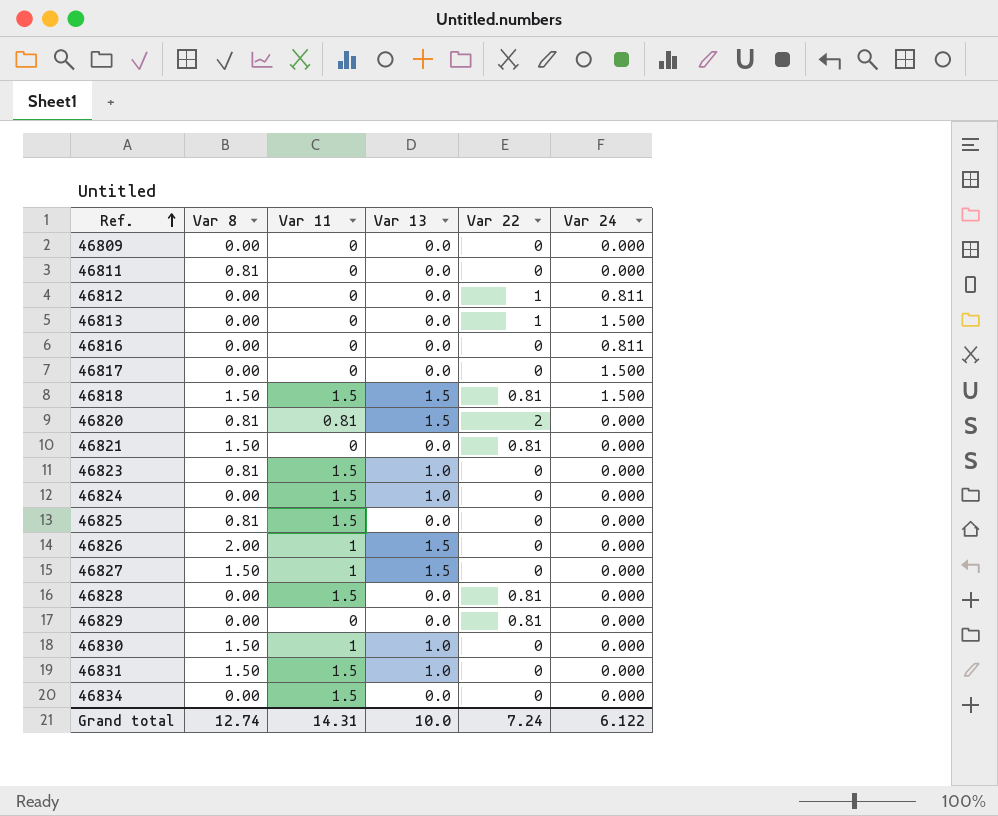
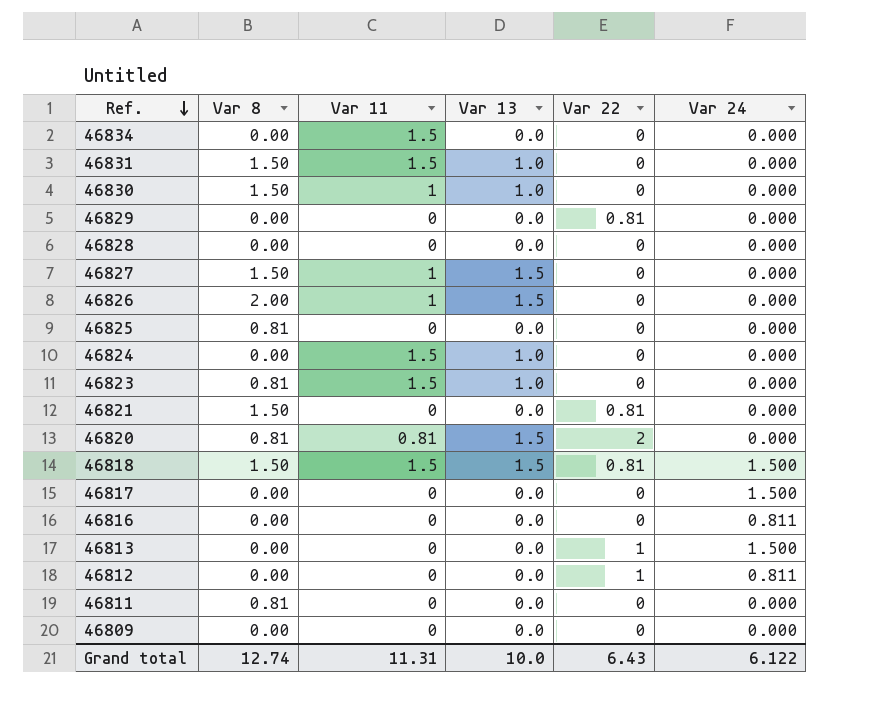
row order: Ref. ascending -> Ref. descending
46828 | Var 11: 1.5 -> 0
46828 | Var 22: 0.81 -> 0
46825 | Var 11: 1.5 -> 0
Grand total | Var 11: 14.31 -> 11.31
Grand total | Var 22: 7.24 -> 6.43

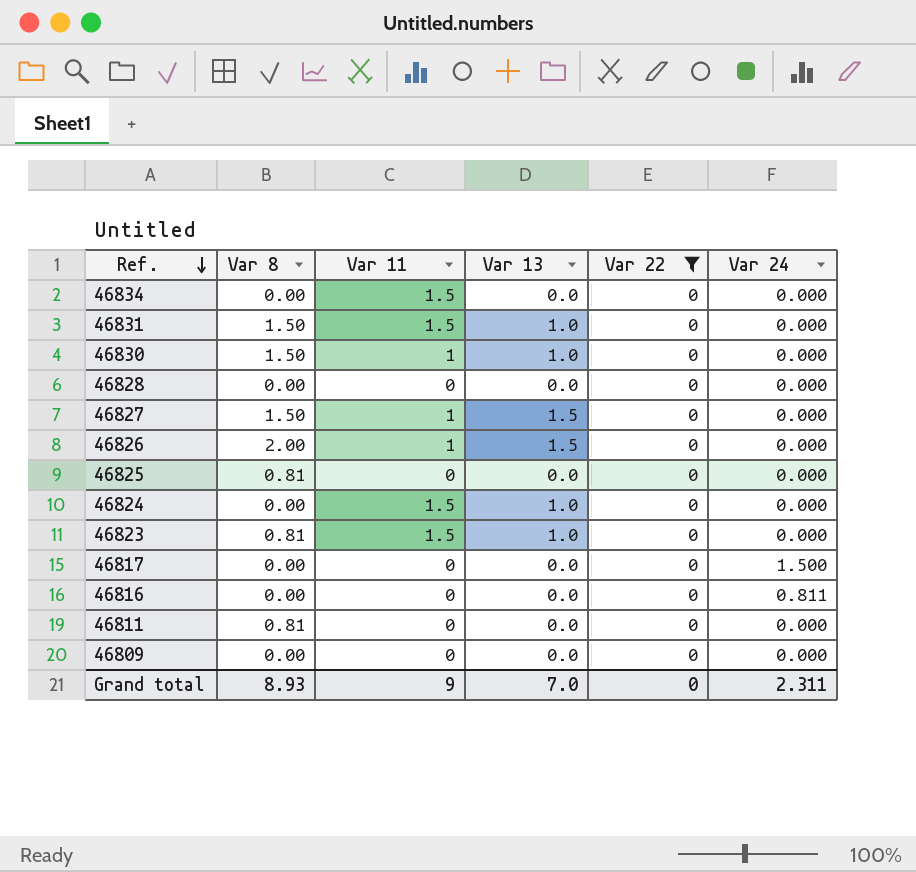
filter: none -> Var 22 = 0
Grand total | Var 8: 12.74 -> 8.93
Grand total | Var 11: 11.31 -> 9
Grand total | Var 13: 10.0 -> 7.0
Grand total | Var 22: 6.43 -> 0
Grand total | Var 24: 6.122 -> 2.311

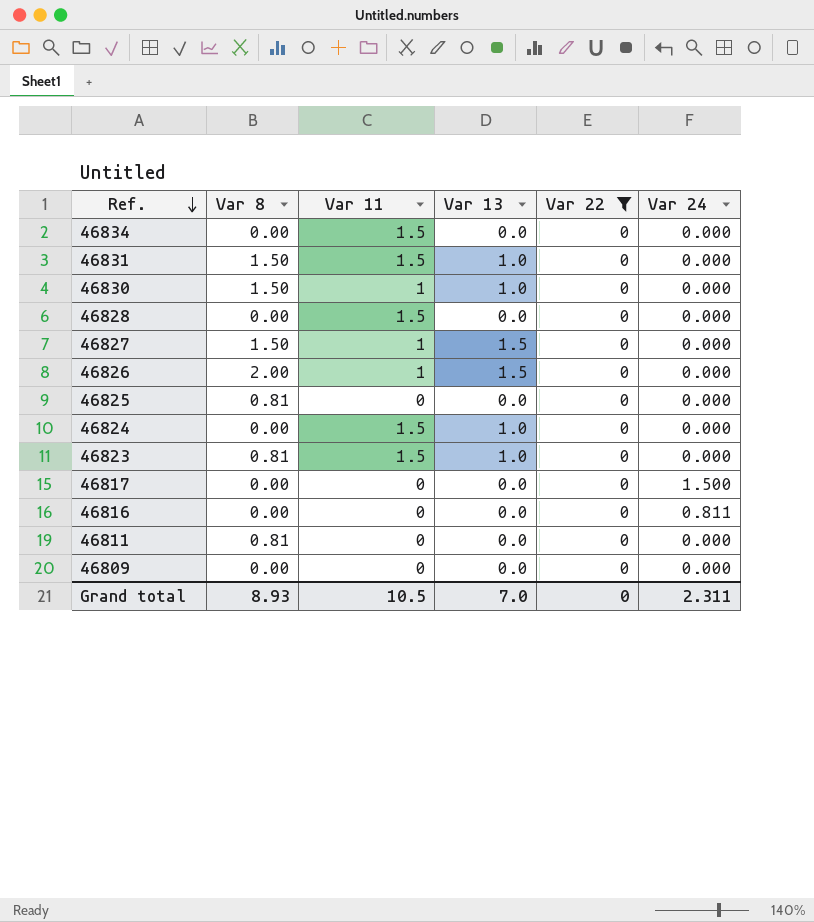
46828 | Var 11: 0 -> 1.5
Grand total | Var 11: 9 -> 10.5

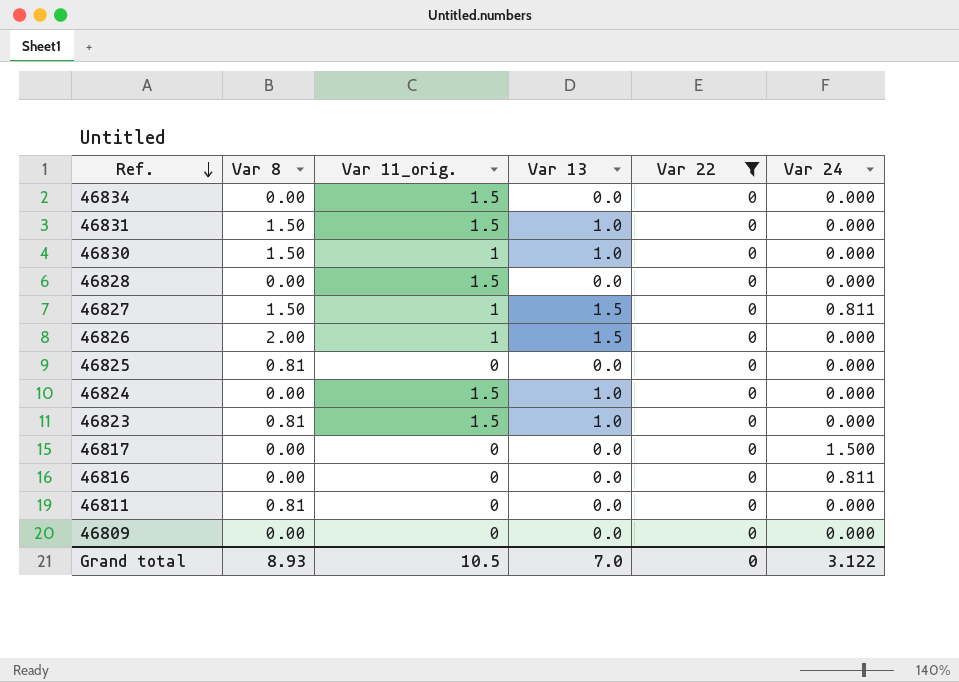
column name: Var 11 -> Var 11_orig.
46827 | Var 24: 0.000 -> 0.811
Grand total | Var 24: 2.311 -> 3.122

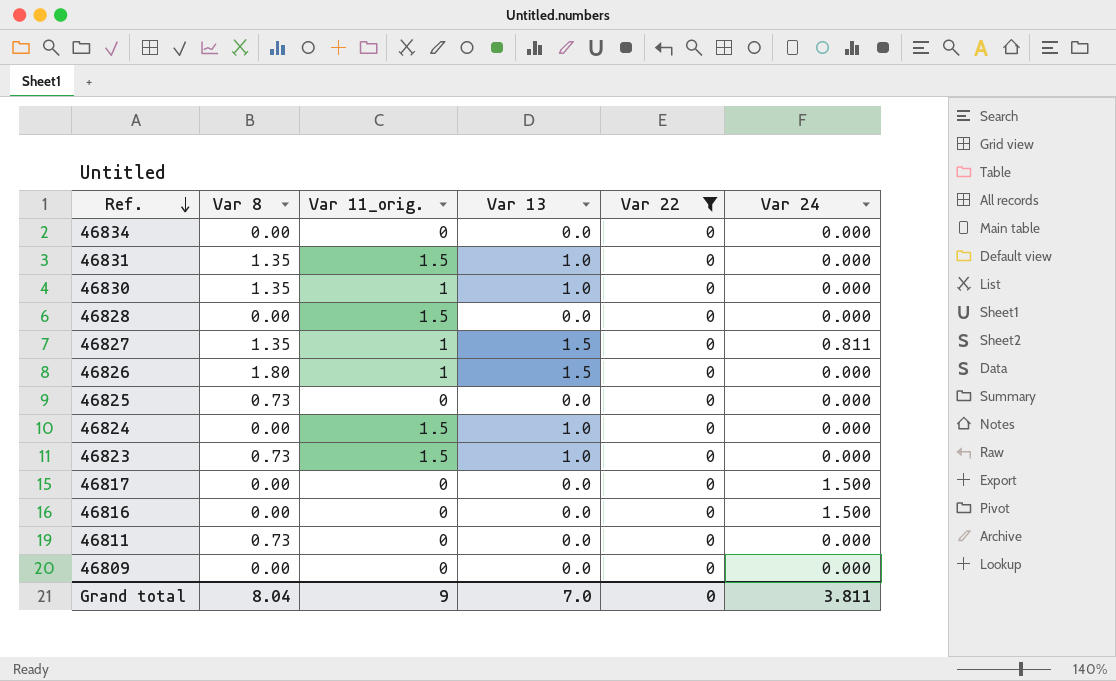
46834 | Var 11_orig.: 1.5 -> 0
46831 | Var 8: 1.50 -> 1.35
46830 | Var 8: 1.50 -> 1.35
46827 | Var 8: 1.50 -> 1.35
46826 | Var 8: 2.00 -> 1.80
46825 | Var 8: 0.81 -> 0.73
46823 | Var 8: 0.81 -> 0.73
46816 | Var 24: 0.811 -> 1.500
46811 | Var 8: 0.81 -> 0.73
Grand total | Var 8: 8.93 -> 8.04
Grand total | Var 11_orig.: 10.5 -> 9
Grand total | Var 24: 3.122 -> 3.811

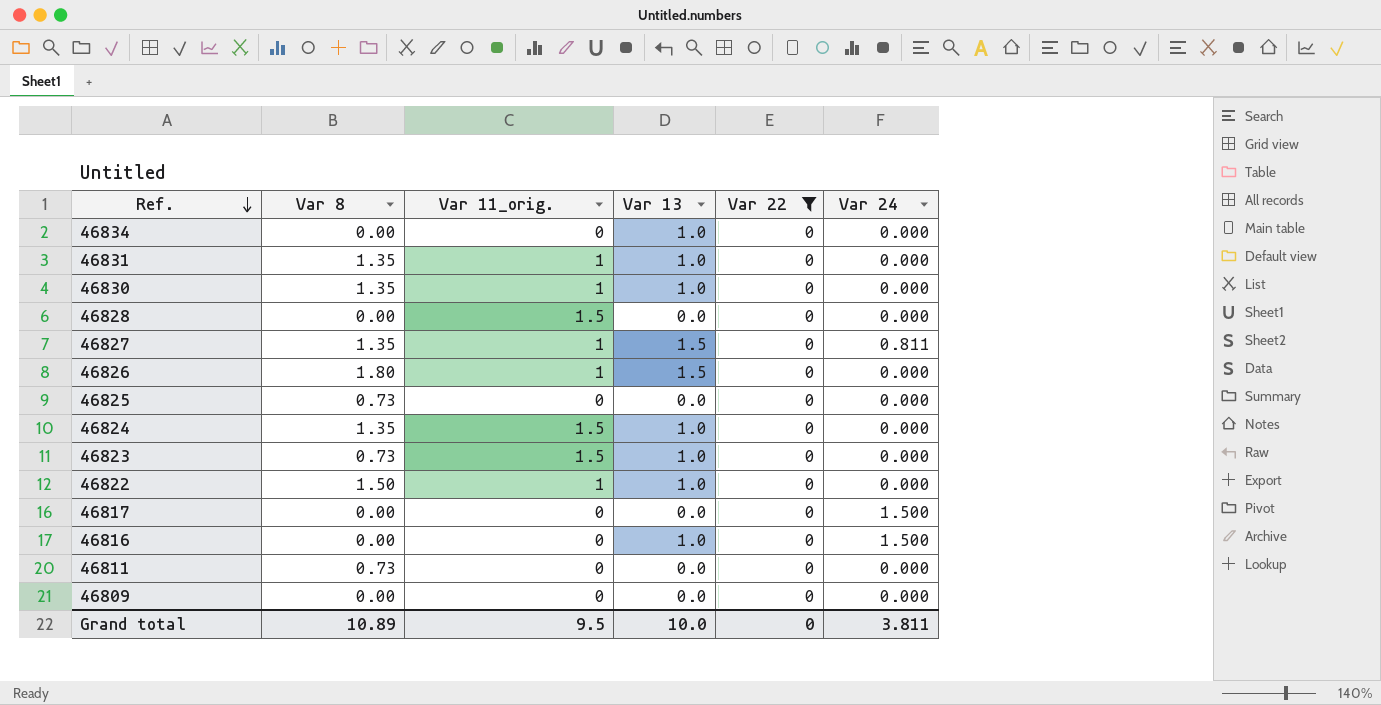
46834 | Var 13: 0.0 -> 1.0
46831 | Var 11_orig.: 1.5 -> 1
46824 | Var 8: 0.00 -> 1.35
row 46822: none -> 1.50 | 1 | 1.0 | 0 | 0.000
46816 | Var 13: 0.0 -> 1.0
Grand total | Var 8: 8.04 -> 10.89
Grand total | Var 11_orig.: 9 -> 9.5
Grand total | Var 13: 7.0 -> 10.0

